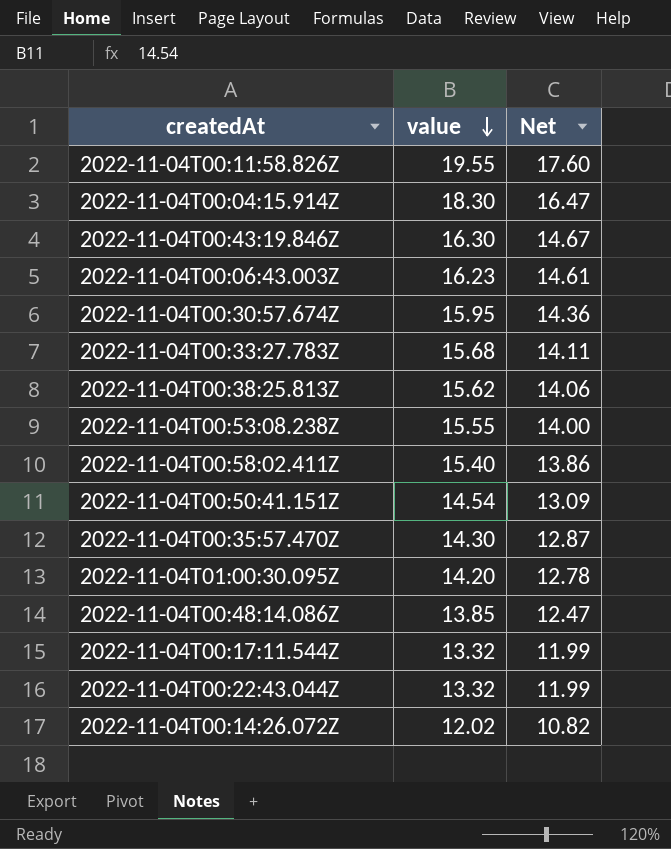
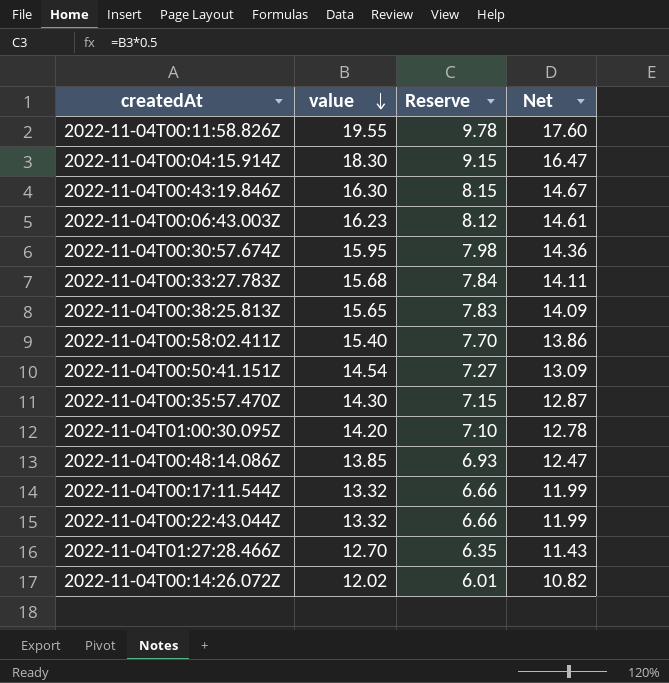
column Reserve | formula: none -> [value] * 0.5
row 2022-11-04T00:53:08.238Z: 15.55 | 14.00 -> none
2022-11-04T00:38:25.813Z | value: 15.62 -> 15.65
2022-11-04T00:38:25.813Z | Net: 14.06 -> 14.09
row 2022-11-04T01:27:28.466Z: none -> 12.70 | 6.35 | 11.43

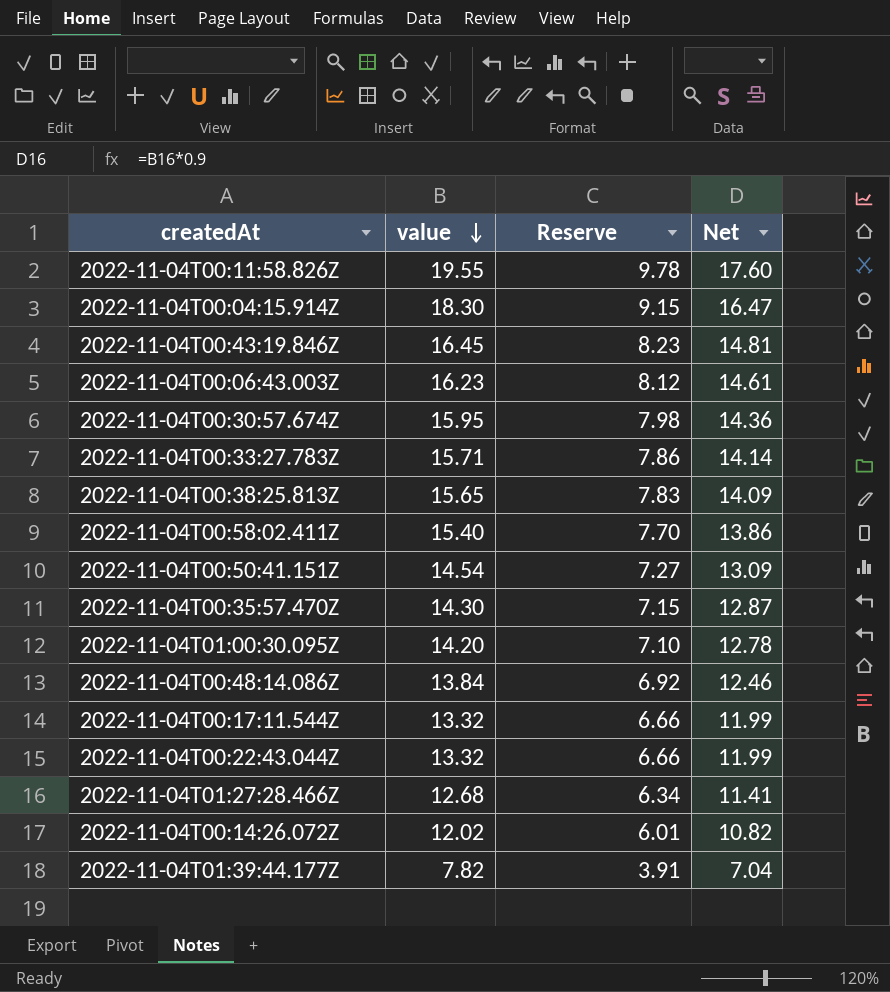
2022-11-04T00:43:19.846Z | value: 16.30 -> 16.45
2022-11-04T00:43:19.846Z | Reserve: 8.15 -> 8.23
2022-11-04T00:43:19.846Z | Net: 14.67 -> 14.81
2022-11-04T00:33:27.783Z | value: 15.68 -> 15.71
2022-11-04T00:33:27.783Z | Reserve: 7.84 -> 7.86
2022-11-04T00:33:27.783Z | Net: 14.11 -> 14.14
2022-11-04T00:48:14.086Z | value: 13.85 -> 13.84
2022-11-04T00:48:14.086Z | Reserve: 6.93 -> 6.92
2022-11-04T00:48:14.086Z | Net: 12.47 -> 12.46
2022-11-04T01:27:28.466Z | value: 12.70 -> 12.68
2022-11-04T01:27:28.466Z | Reserve: 6.35 -> 6.34
2022-11-04T01:27:28.466Z | Net: 11.43 -> 11.41
row 2022-11-04T01:39:44.177Z: none -> 7.82 | 3.91 | 7.04

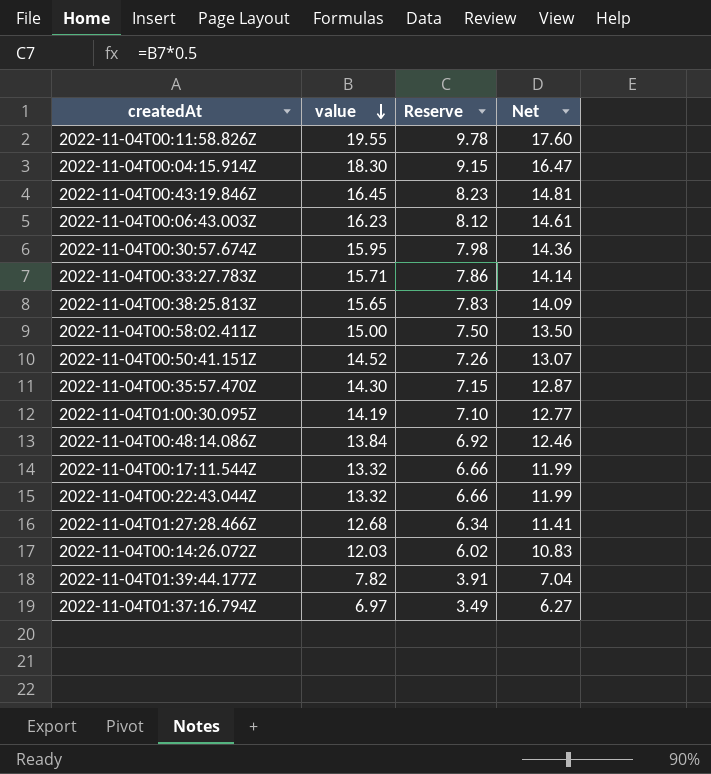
2022-11-04T00:58:02.411Z | value: 15.40 -> 15.00
2022-11-04T00:58:02.411Z | Reserve: 7.70 -> 7.50
2022-11-04T00:58:02.411Z | Net: 13.86 -> 13.50
2022-11-04T00:50:41.151Z | value: 14.54 -> 14.52
2022-11-04T00:50:41.151Z | Reserve: 7.27 -> 7.26
2022-11-04T00:50:41.151Z | Net: 13.09 -> 13.07
2022-11-04T01:00:30.095Z | value: 14.20 -> 14.19
2022-11-04T01:00:30.095Z | Net: 12.78 -> 12.77
2022-11-04T00:14:26.072Z | value: 12.02 -> 12.03
2022-11-04T00:14:26.072Z | Reserve: 6.01 -> 6.02
2022-11-04T00:14:26.072Z | Net: 10.82 -> 10.83
row 2022-11-04T01:37:16.794Z: none -> 6.97 | 3.49 | 6.27

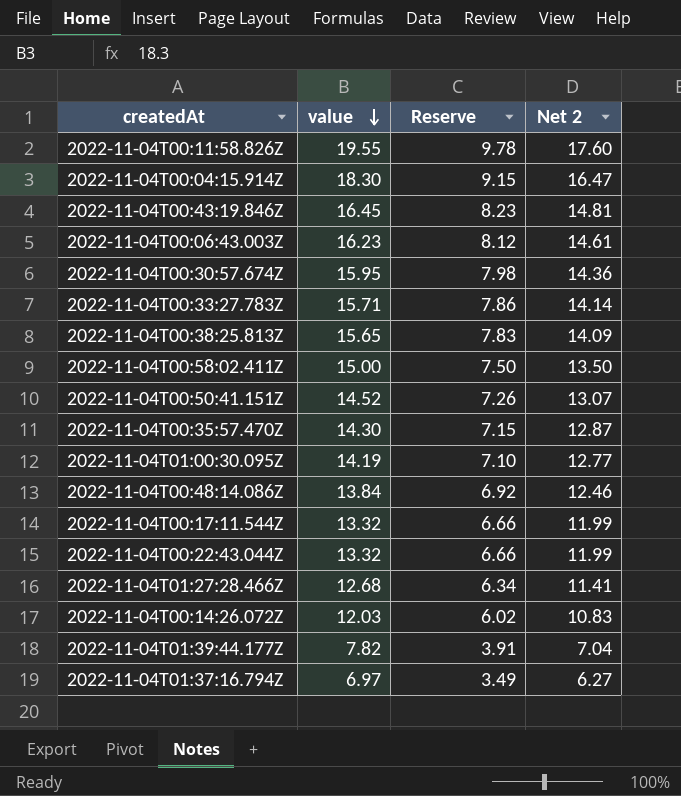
column name: Net -> Net 2

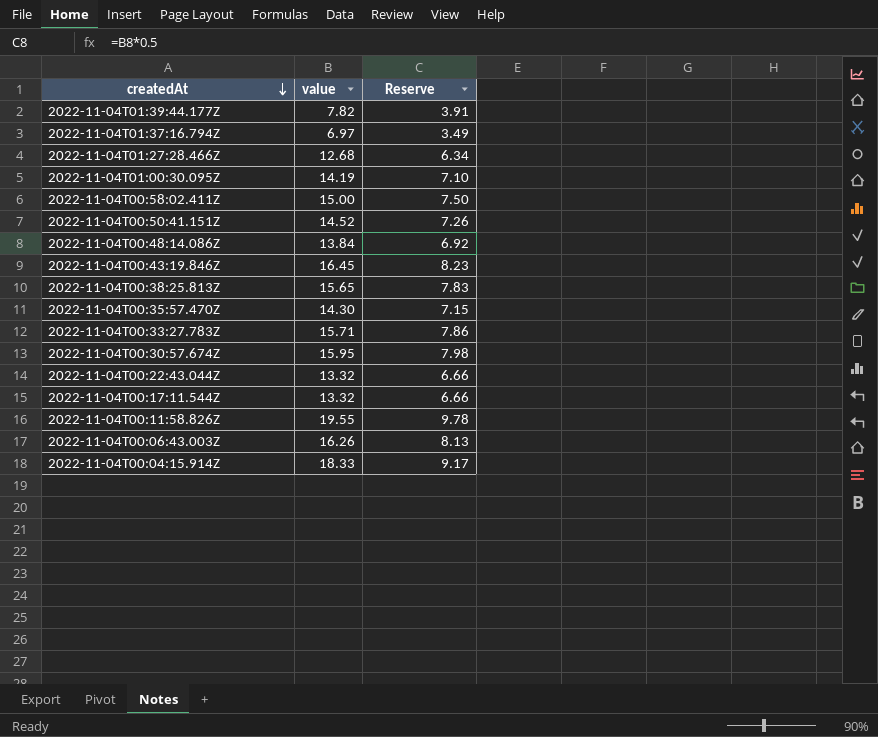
row order: value descending -> createdAt descending
column Net 2 | formula: [value] * 0.9 -> none
row 2022-11-04T00:14:26.072Z: 12.03 | 6.02 | 10.83 -> none
2022-11-04T00:06:43.003Z | value: 16.23 -> 16.26
2022-11-04T00:06:43.003Z | Reserve: 8.12 -> 8.13
2022-11-04T00:04:15.914Z | value: 18.30 -> 18.33
2022-11-04T00:04:15.914Z | Reserve: 9.15 -> 9.17

